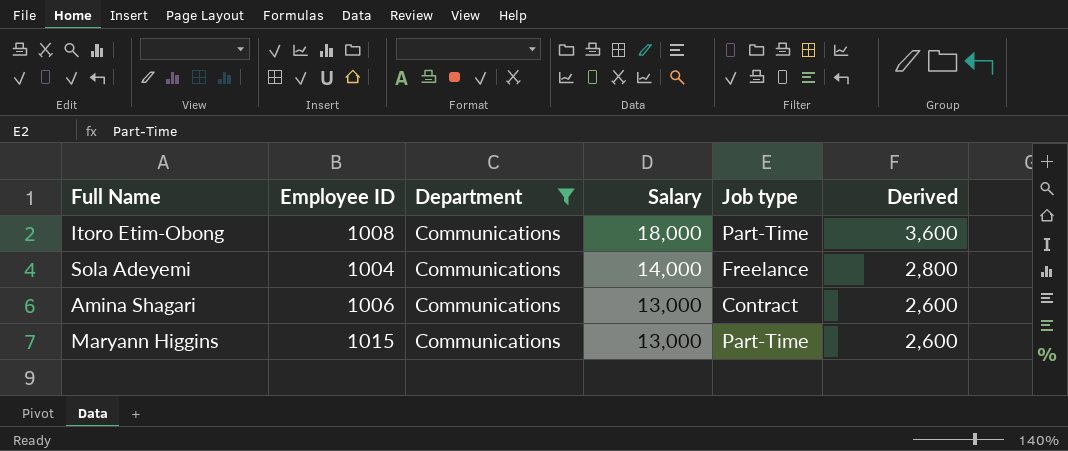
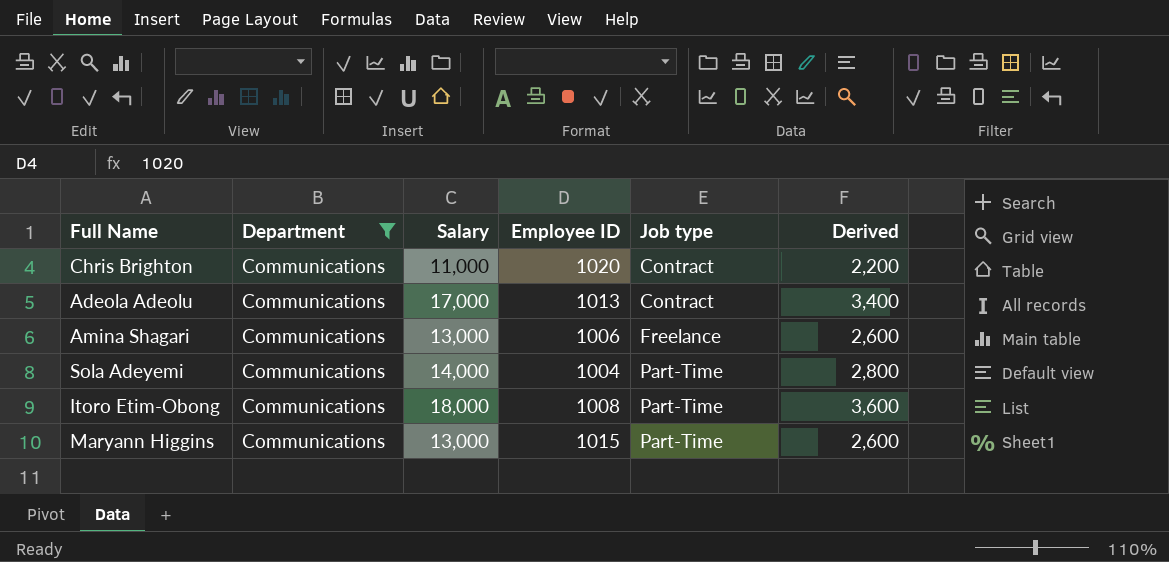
row order: Salary descending -> Job type ascending
column Employee ID | position: 2 -> 4
row Chris Brighton: none -> Communications | 11,000 | 1020 | Contract | 2,200
row Adeola Adeolu: none -> Communications | 17,000 | 1013 | Contract | 3,400
Amina Shagari | Job type: Contract -> Freelance
Sola Adeyemi | Job type: Freelance -> Part-Time

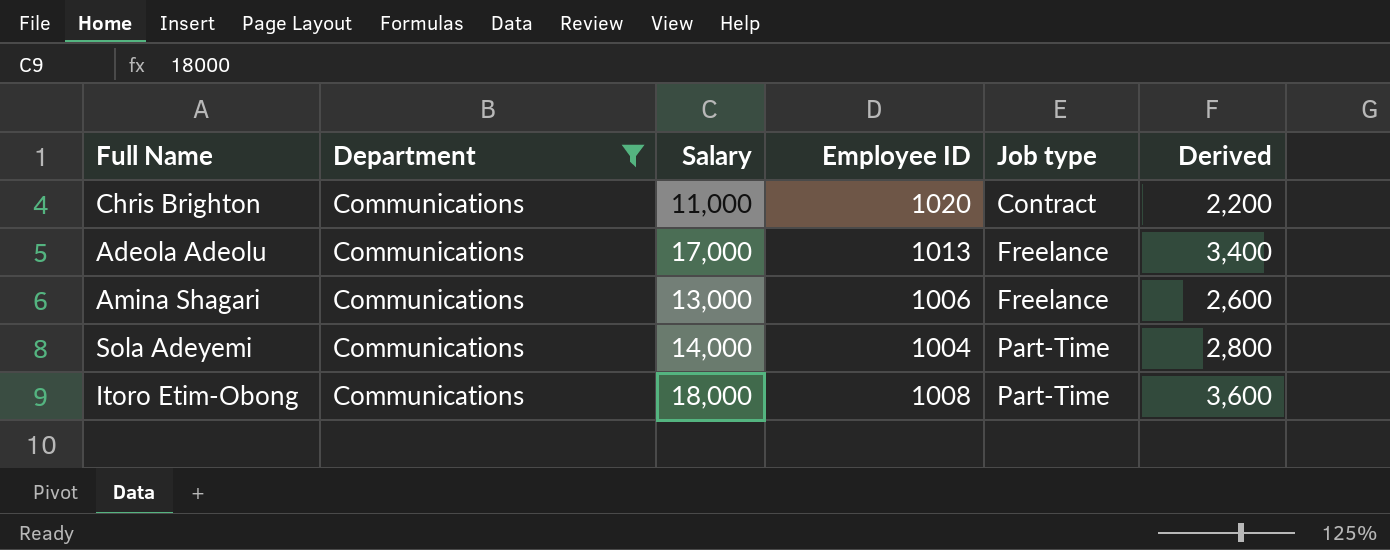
row Maryann Higgins: Communications | 13,000 | 1015 | Part-Time | 2,600 -> none
Adeola Adeolu | Job type: Contract -> Freelance

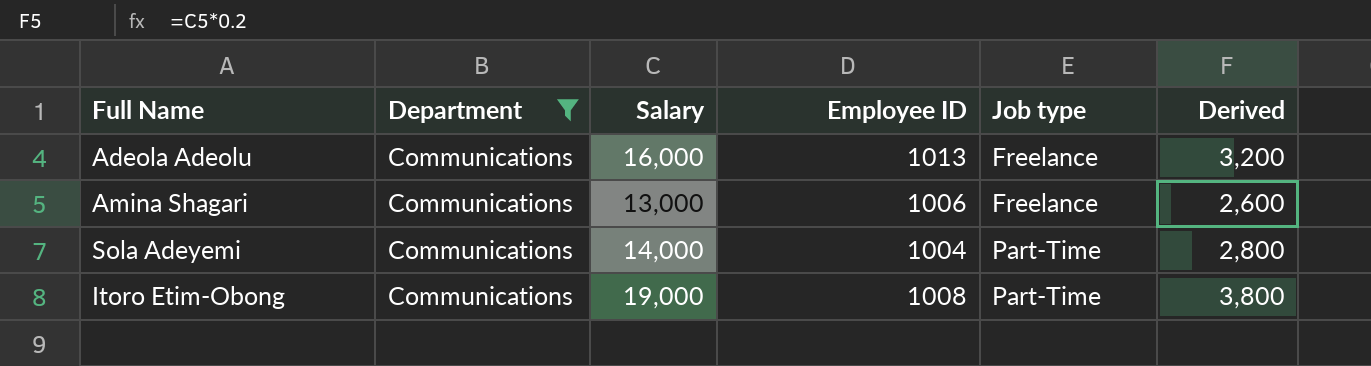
row Chris Brighton: Communications | 11,000 | 1020 | Contract | 2,200 -> none
Adeola Adeolu | Salary: 17,000 -> 16,000
Adeola Adeolu | Derived: 3,400 -> 3,200
Itoro Etim-Obong | Salary: 18,000 -> 19,000
Itoro Etim-Obong | Derived: 3,600 -> 3,800

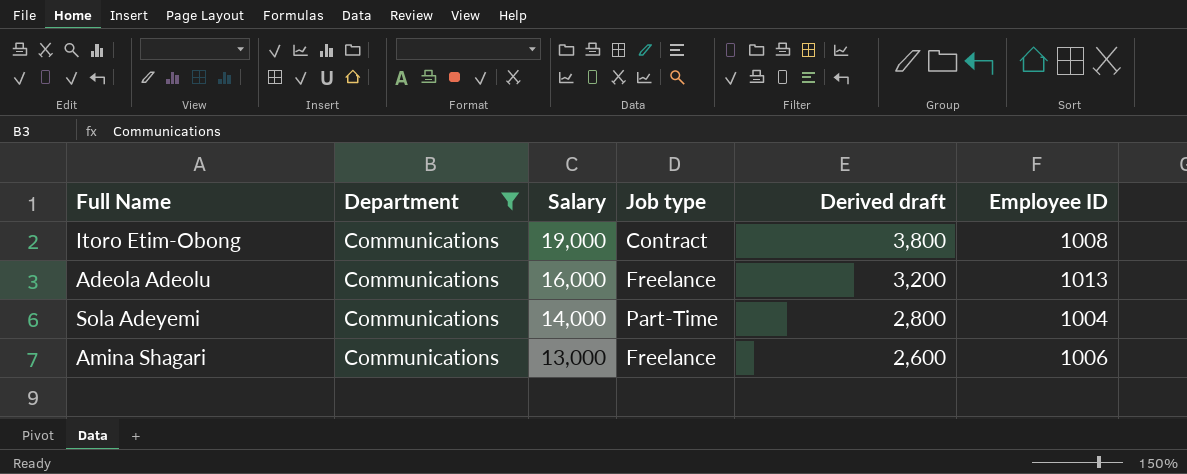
row order: Job type ascending -> Salary descending
column name: Derived -> Derived draft
column Employee ID | position: 4 -> 6
Itoro Etim-Obong | Job type: Part-Time -> Contract

